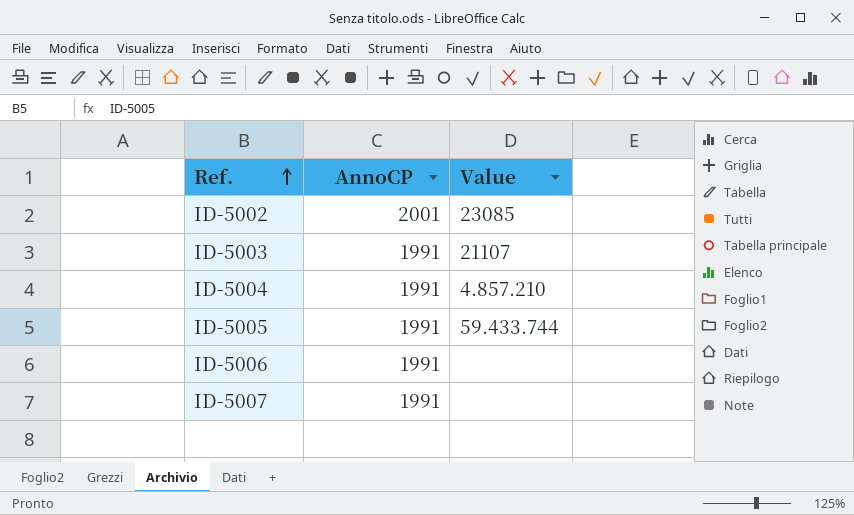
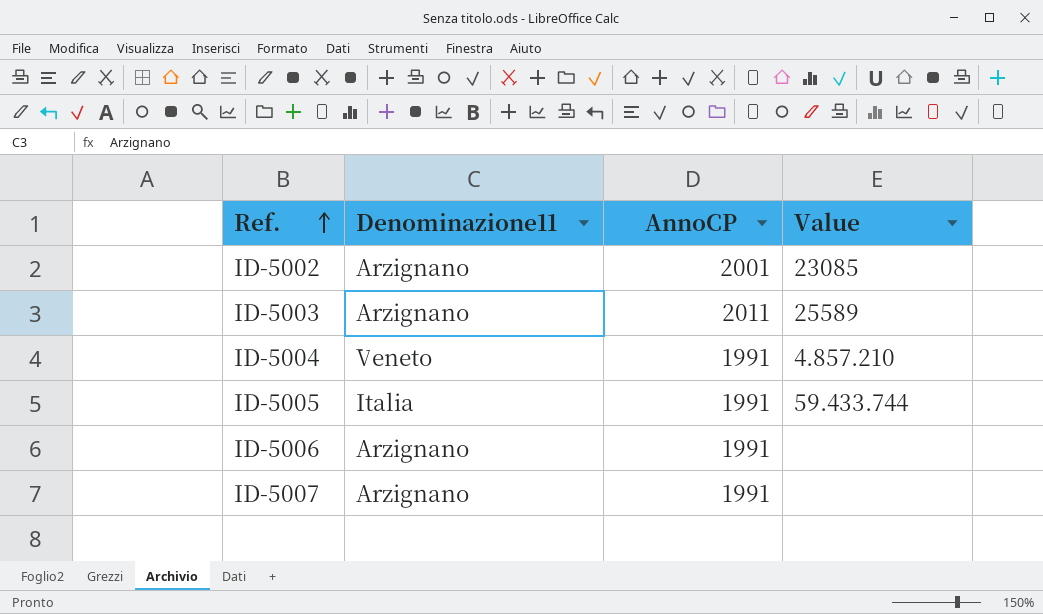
column Denominazione11 | position: none -> 2
ID-5003 | AnnoCP: 1991 -> 2011
ID-5003 | Value: 21107 -> 25589

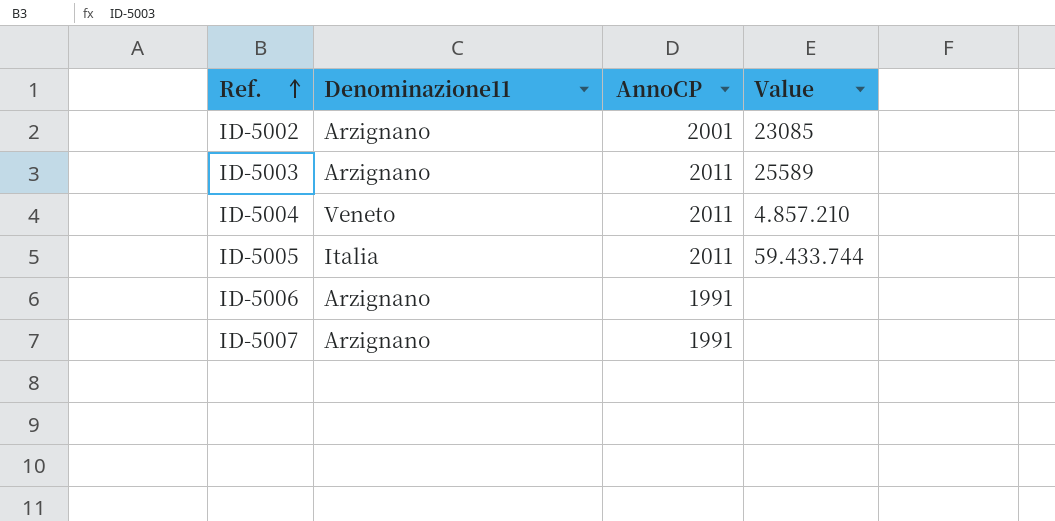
ID-5004 | AnnoCP: 1991 -> 2011
ID-5005 | AnnoCP: 1991 -> 2011

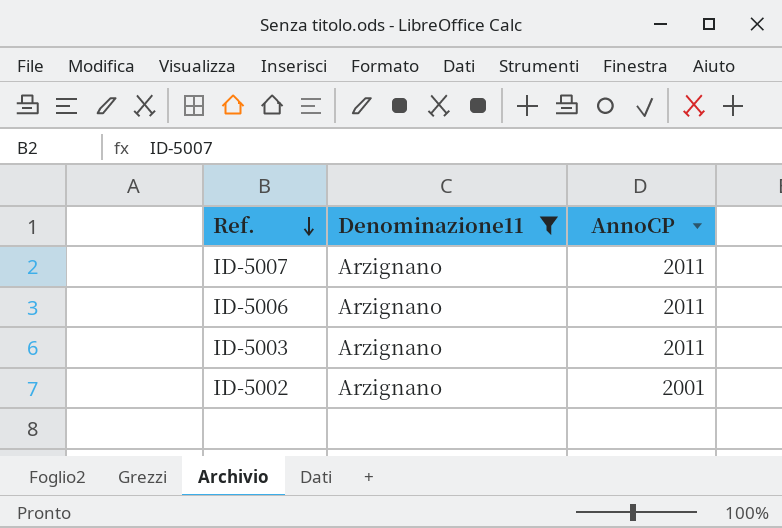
filter: none -> Denominazione11 = Arzignano
row order: Ref. ascending -> Ref. descending
column Value | position: 4 -> none
ID-5007 | AnnoCP: 1991 -> 2011
ID-5006 | AnnoCP: 1991 -> 2011

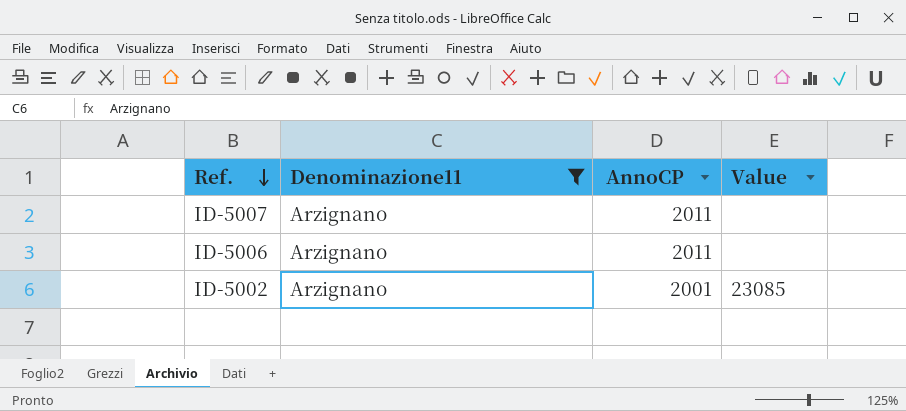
column Value | position: none -> 4
row ID-5003: Arzignano | 2011 -> none

